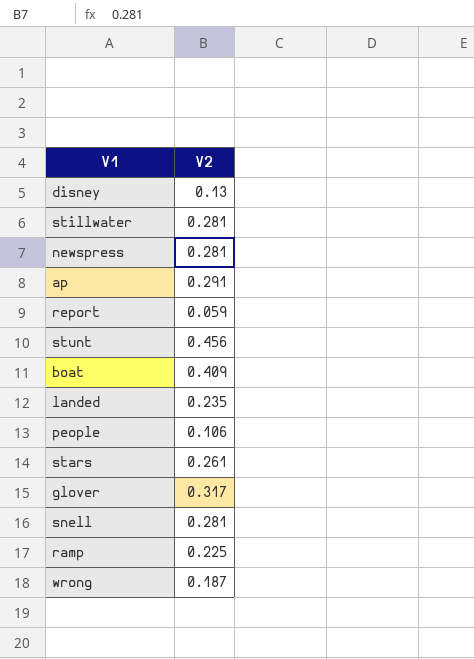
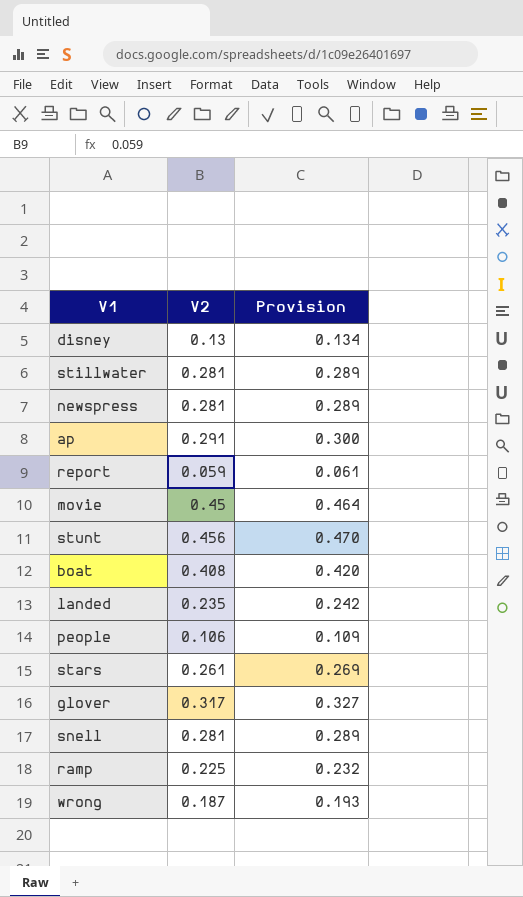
column Provision | formula: none -> [V2] * 1.03
row movie: none -> 0.45 | 0.464
boat | V2: 0.409 -> 0.408

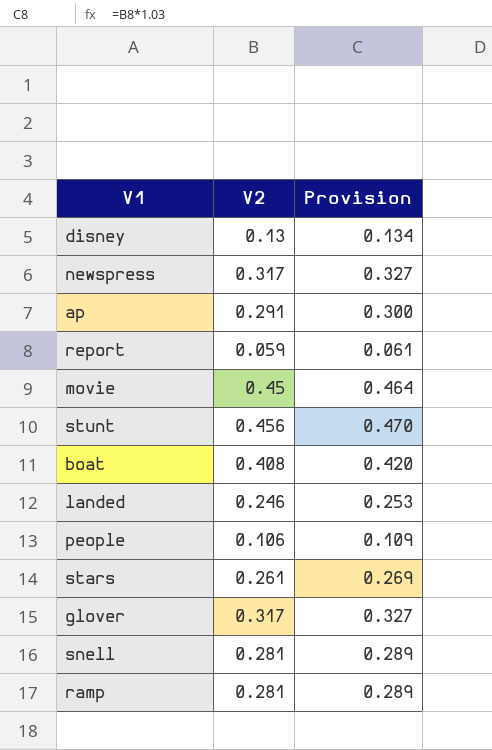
row stillwater: 0.281 | 0.289 -> none
row wrong: 0.187 | 0.193 -> none
newspress | V2: 0.281 -> 0.317
newspress | Provision: 0.289 -> 0.327
landed | V2: 0.235 -> 0.246
landed | Provision: 0.242 -> 0.253
ramp | V2: 0.225 -> 0.281
ramp | Provision: 0.232 -> 0.289

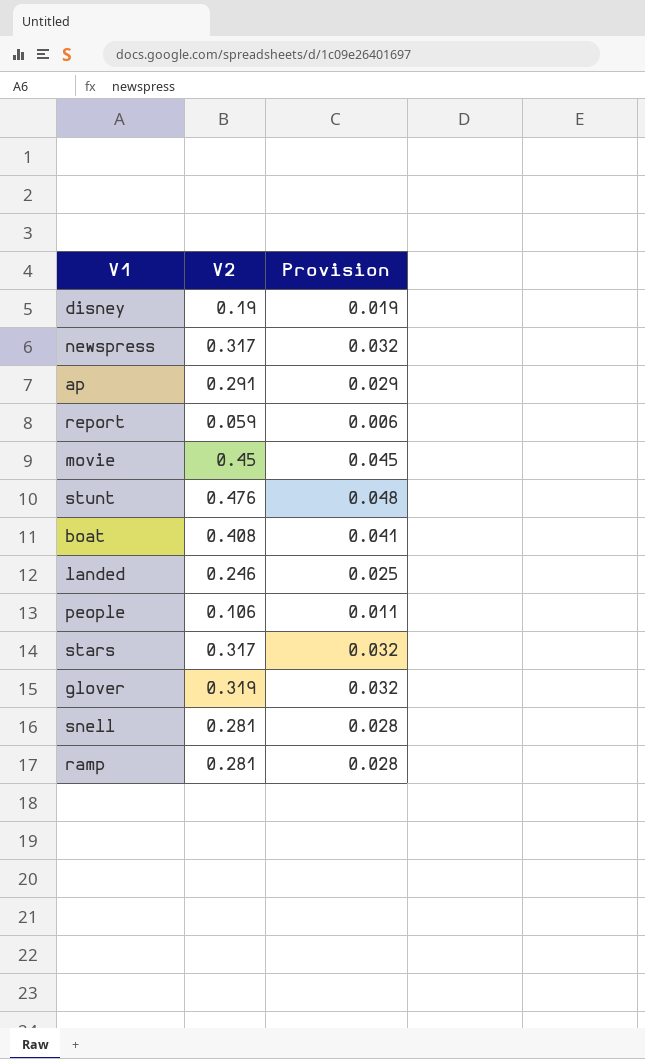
column Provision | formula: [V2] * 1.03 -> [V2] * 0.1
disney | V2: 0.13 -> 0.19
stunt | V2: 0.456 -> 0.476
stars | V2: 0.261 -> 0.317
glover | V2: 0.317 -> 0.319

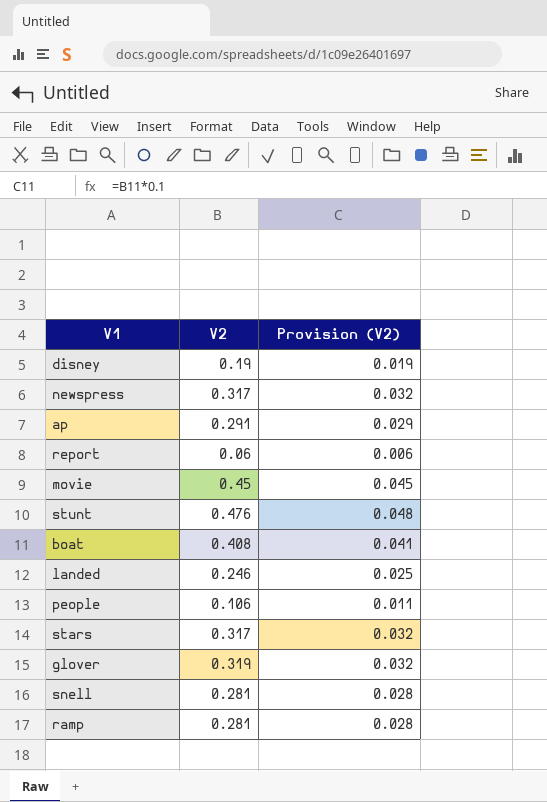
column name: Provision -> Provision (V2)
report | V2: 0.059 -> 0.06

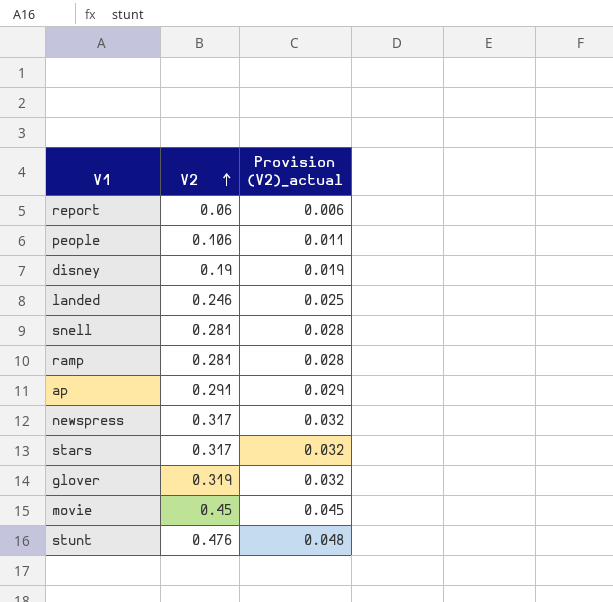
row order: none -> V2 ascending
column name: Provision (V2) -> Provision (V2)_actual
row boat: 0.408 | 0.041 -> none

